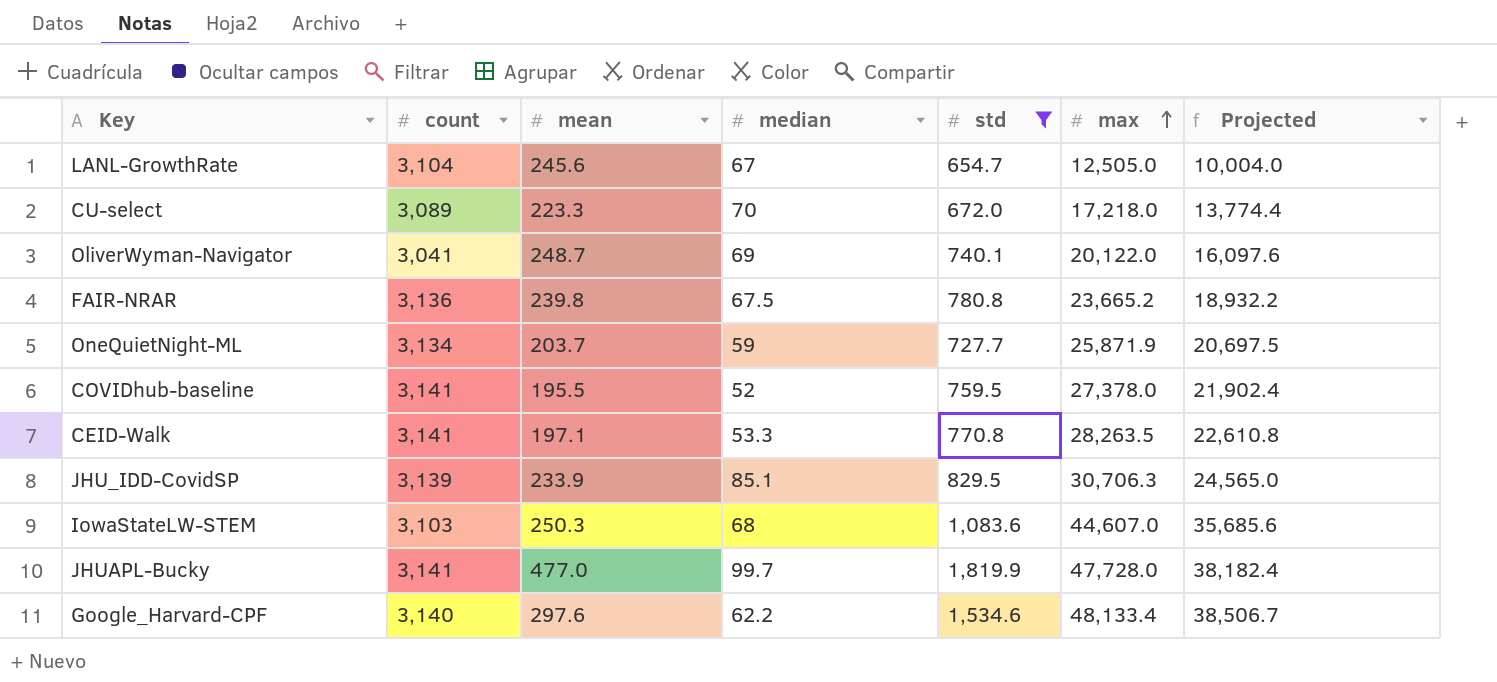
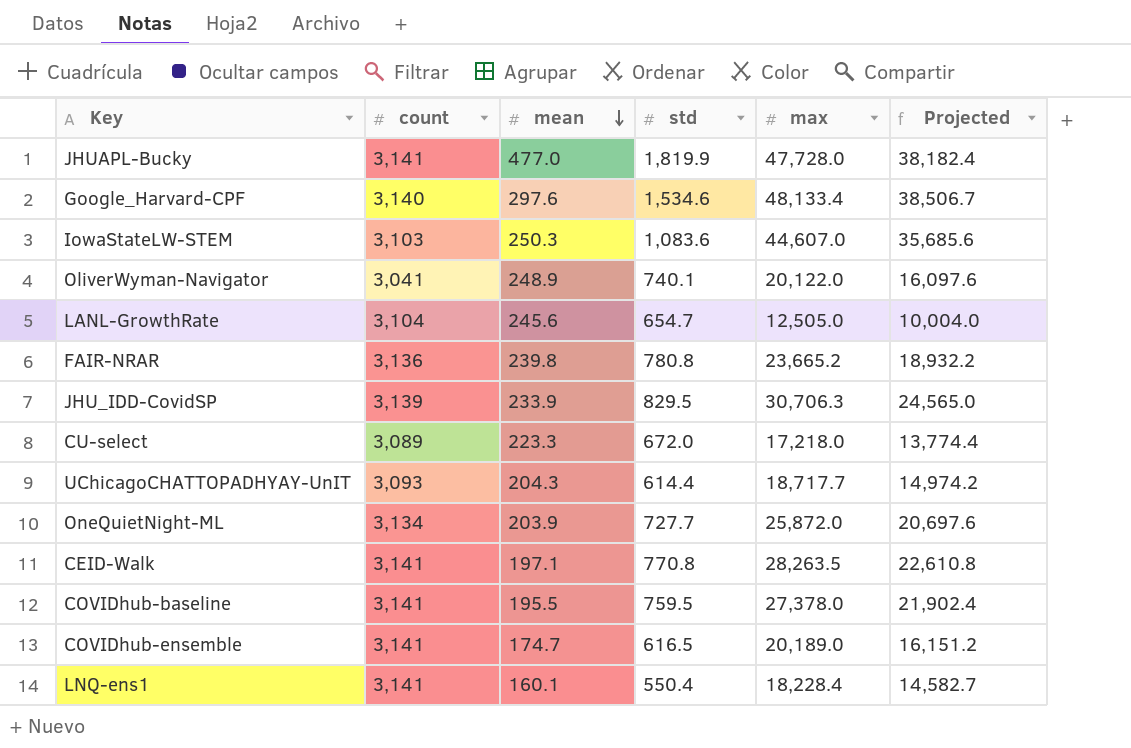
filter: std >= 654.7 -> none
row order: max ascending -> mean descending
column median | position: 4 -> none
OliverWyman-Navigator | mean: 248.7 -> 248.9
OneQuietNight-ML | mean: 203.7 -> 203.9
OneQuietNight-ML | max: 25,871.9 -> 25,872.0
OneQuietNight-ML | Projected: 20,697.5 -> 20,697.6

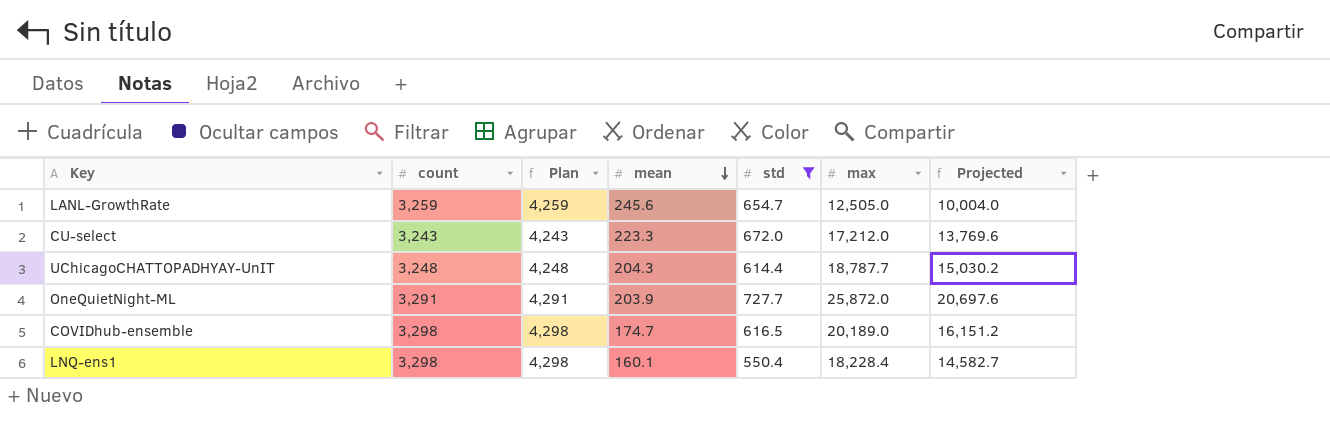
filter: none -> std <= 727.7
column Plan | formula: none -> [count] + 1000
LANL-GrowthRate | count: 3,104 -> 3,259
CU-select | count: 3,089 -> 3,243
CU-select | max: 17,218.0 -> 17,212.0
CU-select | Projected: 13,774.4 -> 13,769.6
UChicagoCHATTOPADHYAY-UnIT | count: 3,093 -> 3,248
UChicagoCHATTOPADHYAY-UnIT | max: 18,717.7 -> 18,787.7
UChicagoCHATTOPADHYAY-UnIT | Projected: 14,974.2 -> 15,030.2
OneQuietNight-ML | count: 3,134 -> 3,291
COVIDhub-ensemble | count: 3,141 -> 3,298
LNQ-ens1 | count: 3,141 -> 3,298

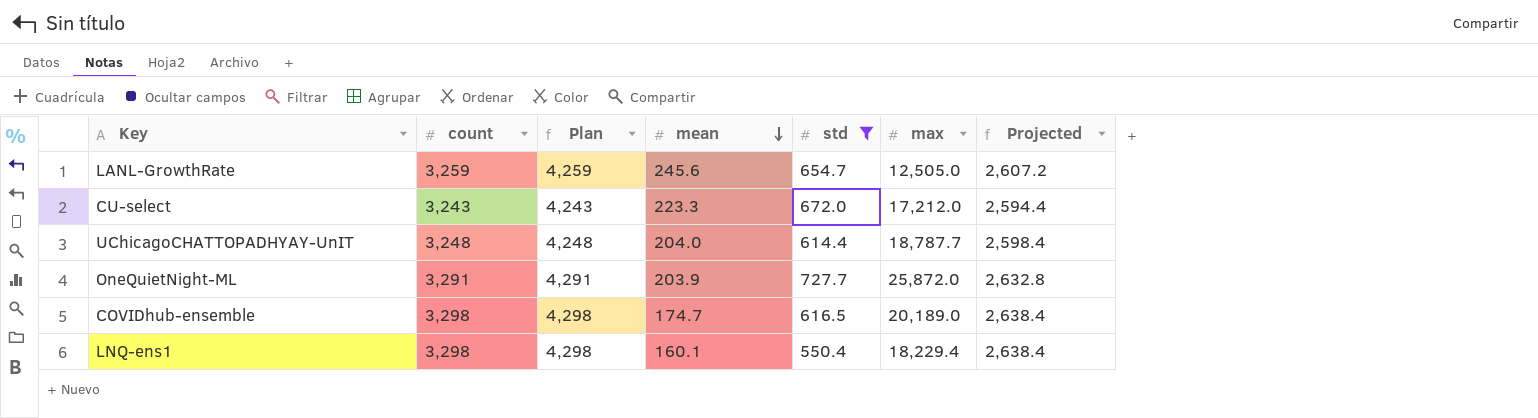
column Projected | formula: [max] * 0.8 -> [count] * 0.8
UChicagoCHATTOPADHYAY-UnIT | mean: 204.3 -> 204.0
LNQ-ens1 | max: 18,228.4 -> 18,229.4

